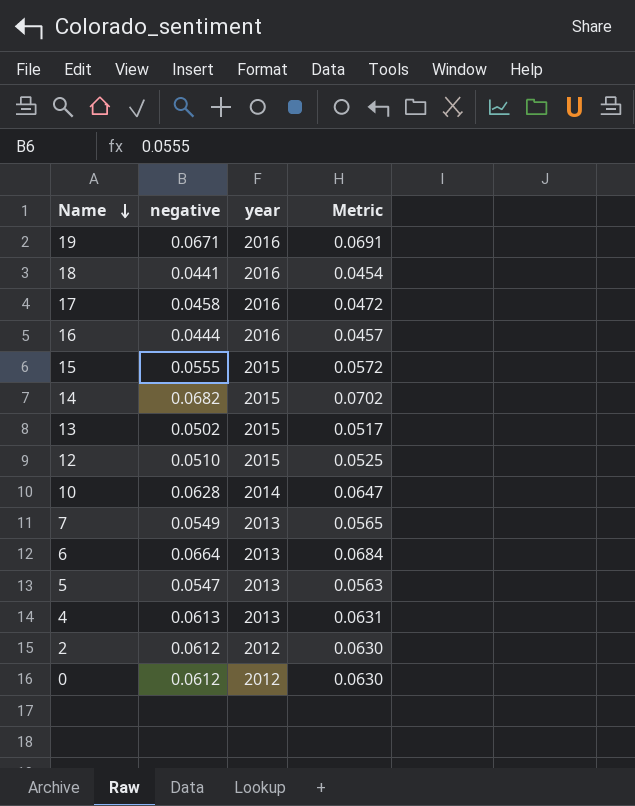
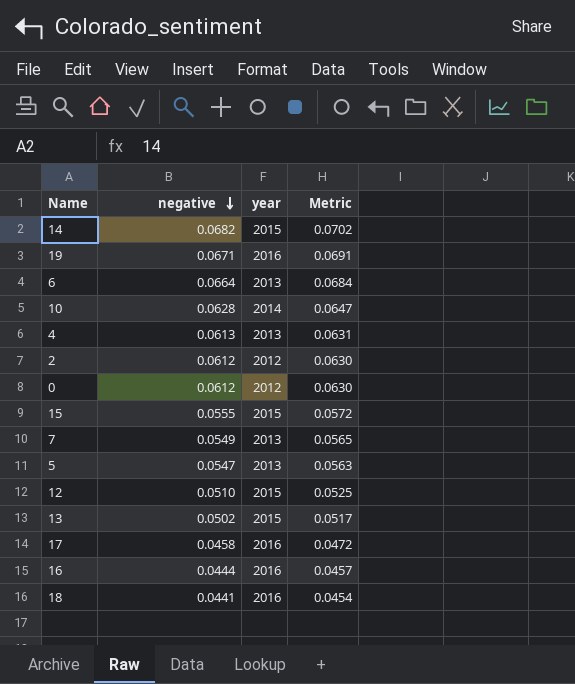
row order: Name descending -> negative descending

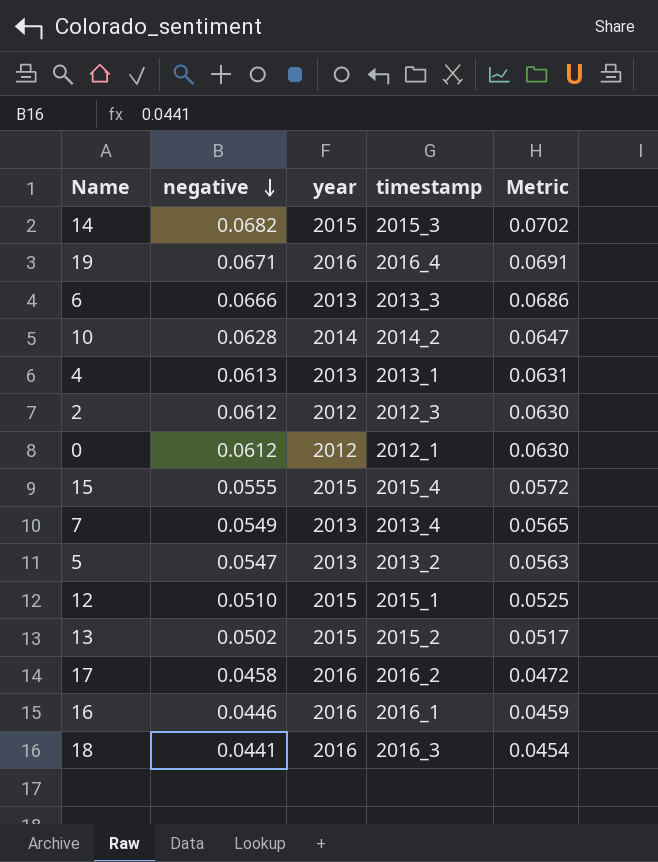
column timestamp | position: none -> 4
6 | negative: 0.0664 -> 0.0666
6 | Metric: 0.0684 -> 0.0686
16 | negative: 0.0444 -> 0.0446
16 | Metric: 0.0457 -> 0.0459

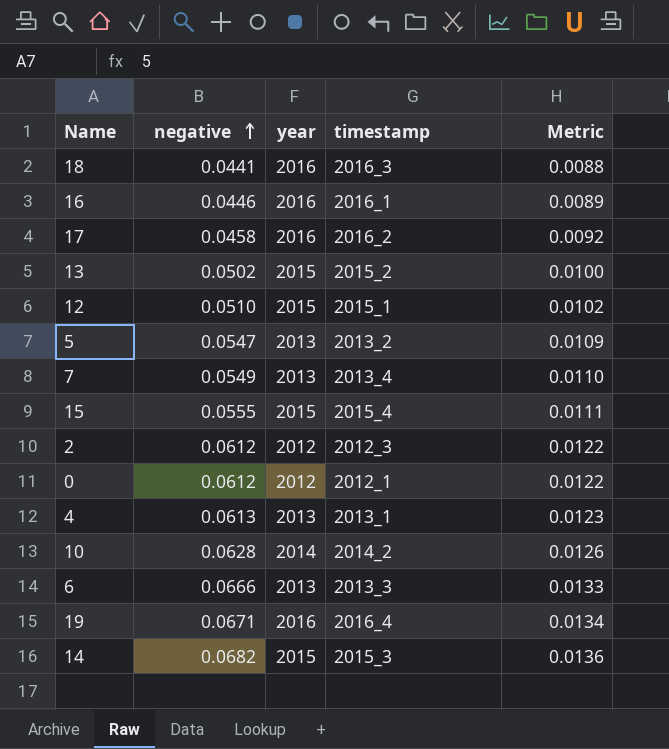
row order: negative descending -> negative ascending
column Metric | formula: [negative] * 1.03 -> [negative] * 0.2

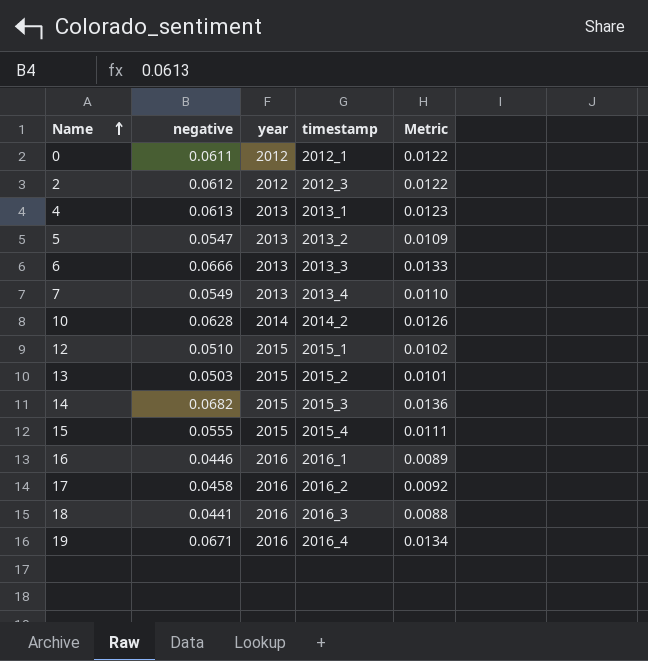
row order: negative ascending -> Name ascending
0 | negative: 0.0612 -> 0.0611
13 | negative: 0.0502 -> 0.0503
13 | Metric: 0.0100 -> 0.0101

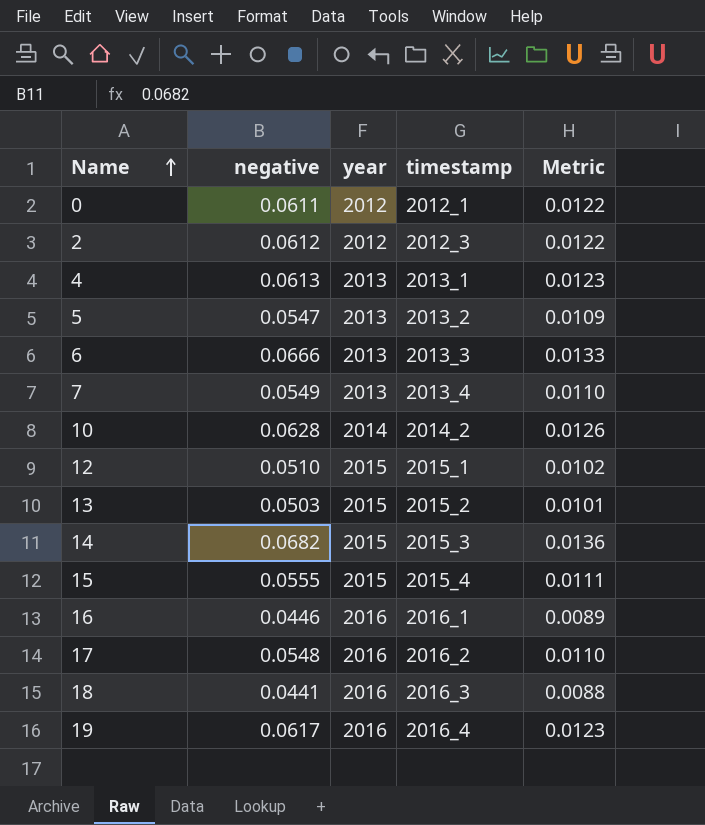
17 | negative: 0.0458 -> 0.0548
17 | Metric: 0.0092 -> 0.0110
19 | negative: 0.0671 -> 0.0617
19 | Metric: 0.0134 -> 0.0123

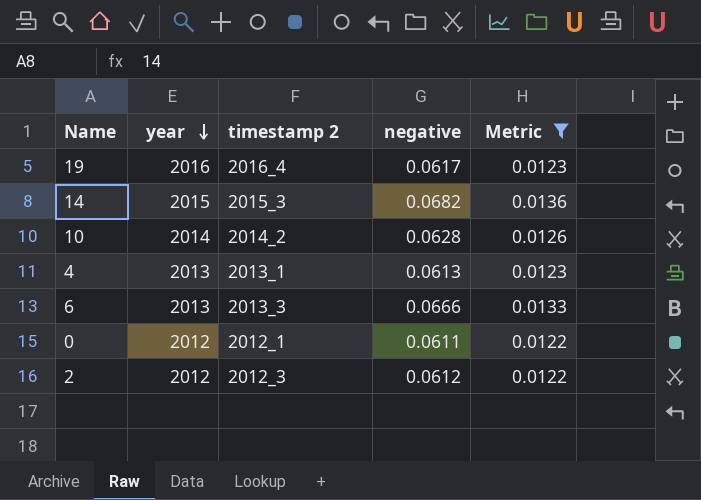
filter: none -> Metric >= 0.0122
row order: Name ascending -> year descending
column name: timestamp -> timestamp 2
column negative | position: 2 -> 4

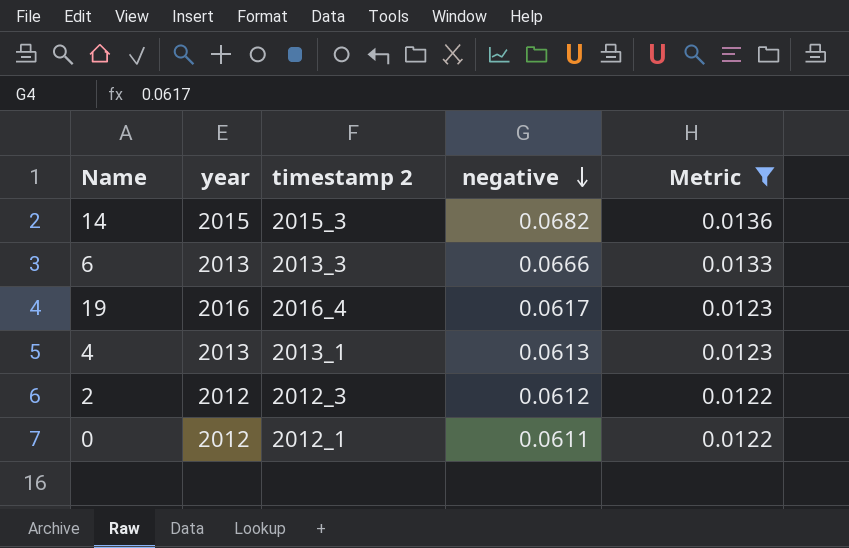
row order: year descending -> negative descending
row 10: 2014 | 2014_2 | 0.0628 | 0.0126 -> none

